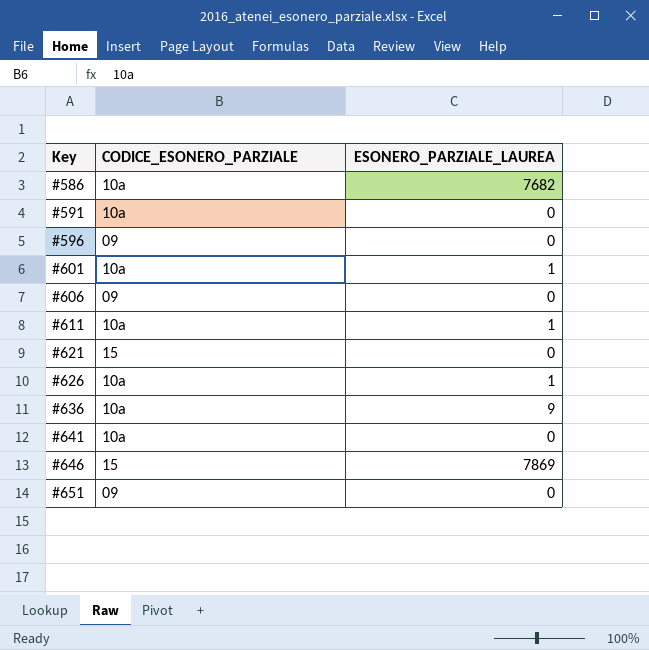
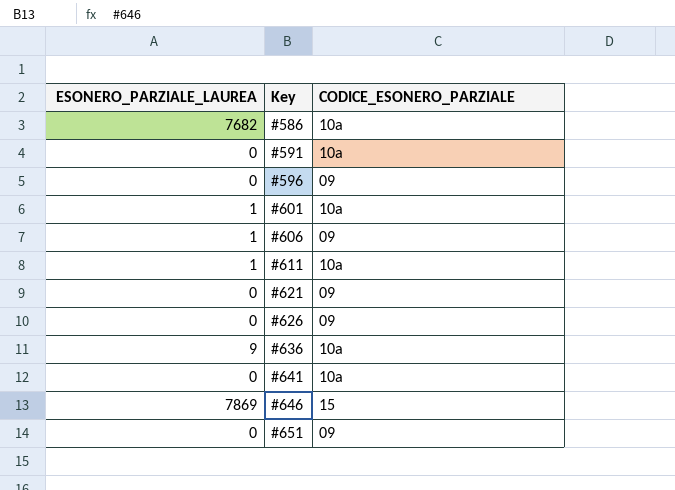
column ESONERO_PARZIALE_LAUREA | position: 3 -> 1
#606 | ESONERO_PARZIALE_LAUREA: 0 -> 1
#621 | CODICE_ESONERO_PARZIALE: 15 -> 09
#626 | ESONERO_PARZIALE_LAUREA: 1 -> 0
#626 | CODICE_ESONERO_PARZIALE: 10a -> 09

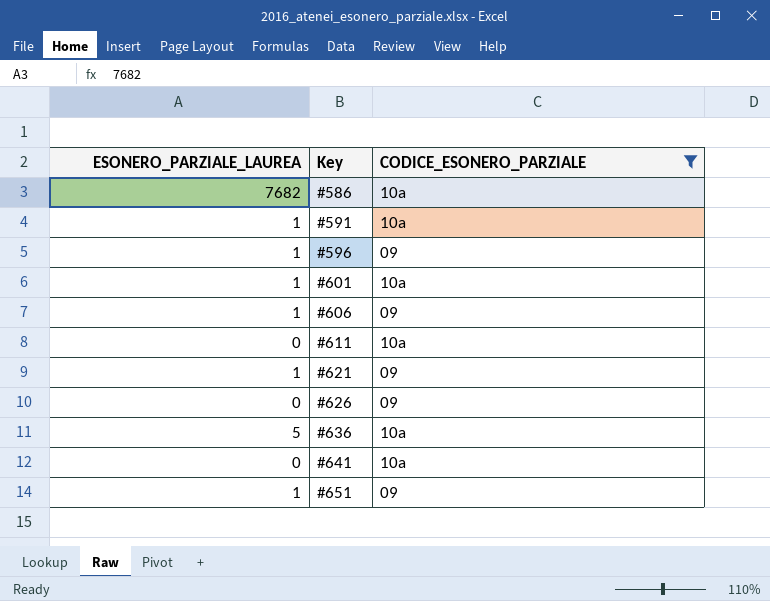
filter: none -> CODICE_ESONERO_PARZIALE != 15
#591 | ESONERO_PARZIALE_LAUREA: 0 -> 1
#596 | ESONERO_PARZIALE_LAUREA: 0 -> 1
#611 | ESONERO_PARZIALE_LAUREA: 1 -> 0
#621 | ESONERO_PARZIALE_LAUREA: 0 -> 1
#636 | ESONERO_PARZIALE_LAUREA: 9 -> 5
#651 | ESONERO_PARZIALE_LAUREA: 0 -> 1

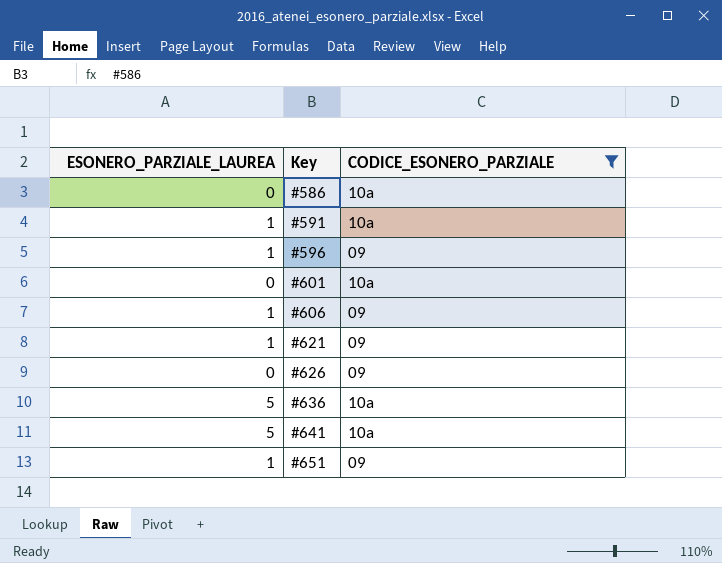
row #611: 0 | 10a -> none
#586 | ESONERO_PARZIALE_LAUREA: 7682 -> 0
#601 | ESONERO_PARZIALE_LAUREA: 1 -> 0
#641 | ESONERO_PARZIALE_LAUREA: 0 -> 5

